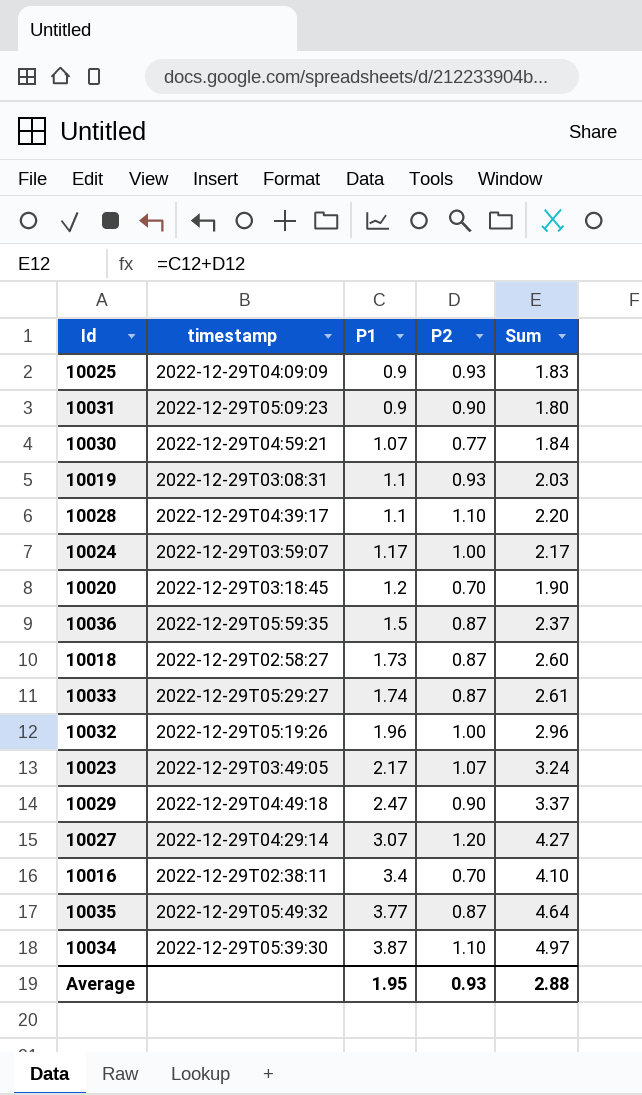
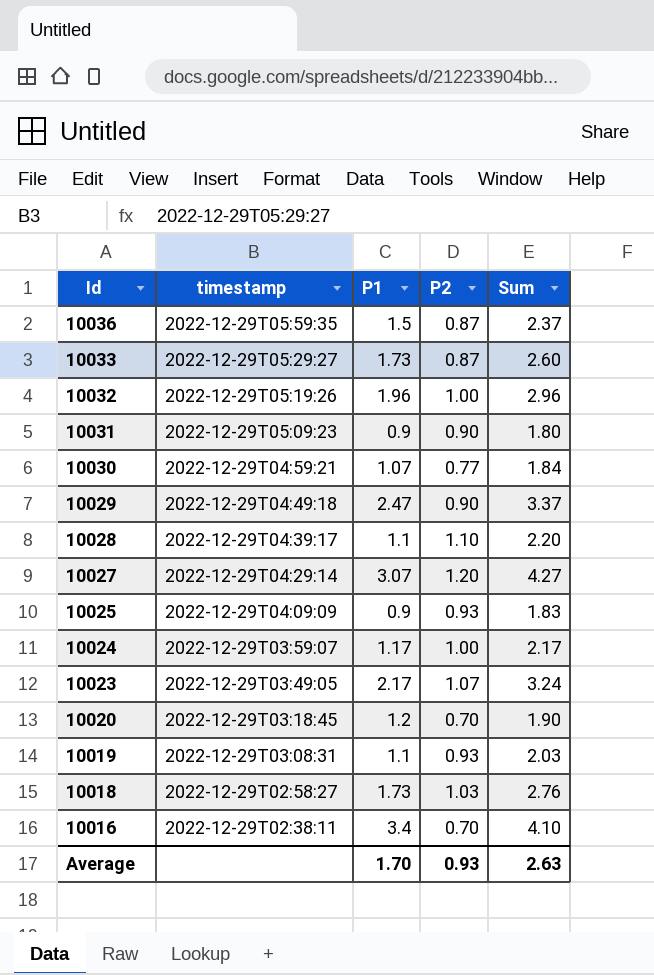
row order: P1 ascending -> Id descending
row 10035: 2022-12-29T05:49:32 | 3.77 | 0.87 | 4.64 -> none
row 10034: 2022-12-29T05:39:30 | 3.87 | 1.10 | 4.97 -> none
10033 | P1: 1.74 -> 1.73
10033 | Sum: 2.61 -> 2.60
10018 | P2: 0.87 -> 1.03
10018 | Sum: 2.60 -> 2.76
Average | P1: 1.95 -> 1.70
Average | Sum: 2.88 -> 2.63

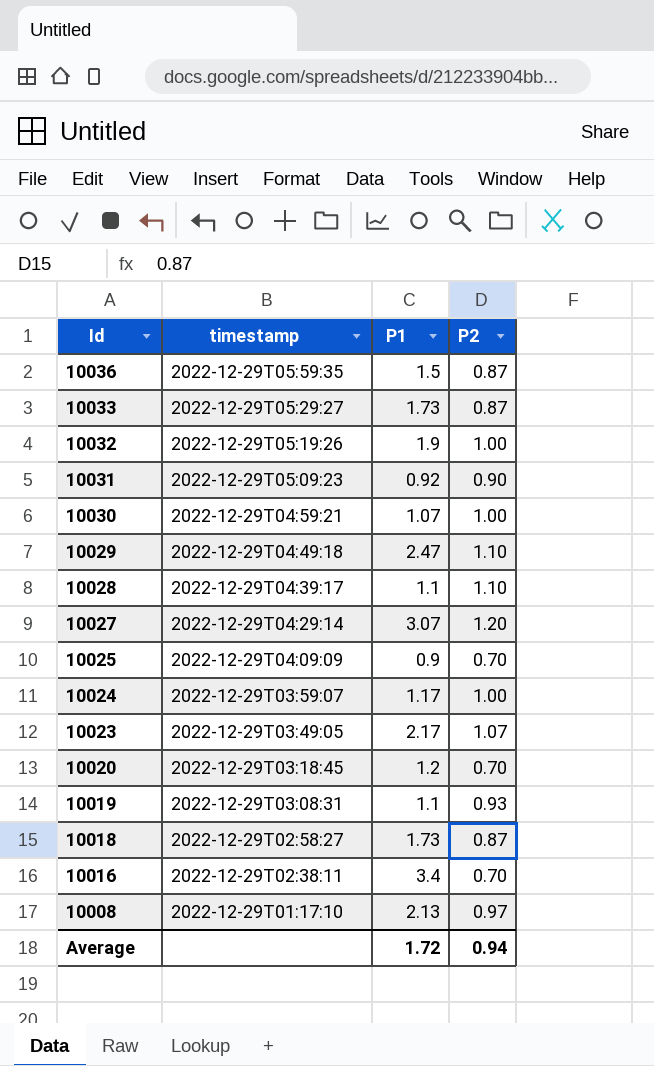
column Sum | formula: [P1] + [P2] -> none
10032 | P1: 1.96 -> 1.9
10031 | P1: 0.9 -> 0.92
10030 | P2: 0.77 -> 1.00
10029 | P2: 0.90 -> 1.10
10025 | P2: 0.93 -> 0.70
10018 | P2: 1.03 -> 0.87
row 10008: none -> 2022-12-29T01:17:10 | 2.13 | 0.97
Average | P1: 1.70 -> 1.72
Average | P2: 0.93 -> 0.94

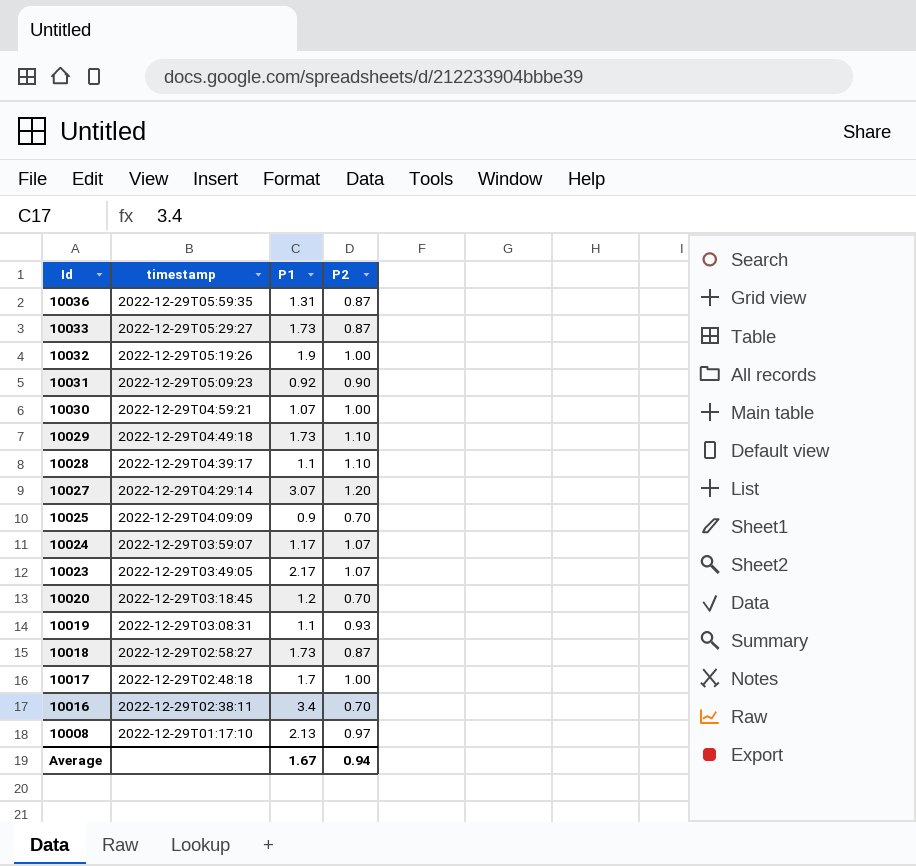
10036 | P1: 1.5 -> 1.31
10029 | P1: 2.47 -> 1.73
10024 | P2: 1.00 -> 1.07
row 10017: none -> 2022-12-29T02:48:18 | 1.7 | 1.00
Average | P1: 1.72 -> 1.67

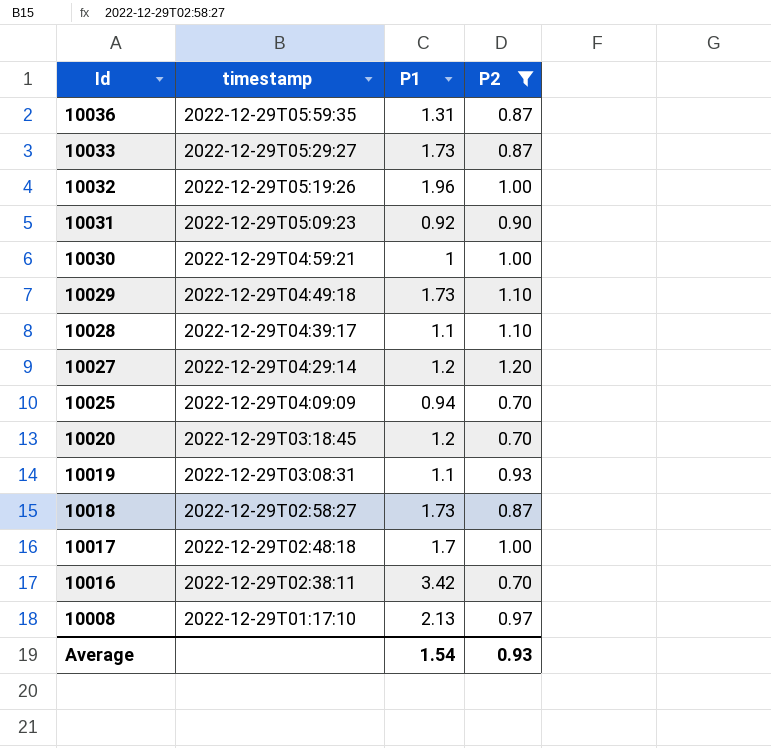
filter: none -> P2 != 1.07
10032 | P1: 1.9 -> 1.96
10030 | P1: 1.07 -> 1
10027 | P1: 3.07 -> 1.2
10025 | P1: 0.9 -> 0.94
10016 | P1: 3.4 -> 3.42
Average | P1: 1.67 -> 1.54
Average | P2: 0.94 -> 0.93

